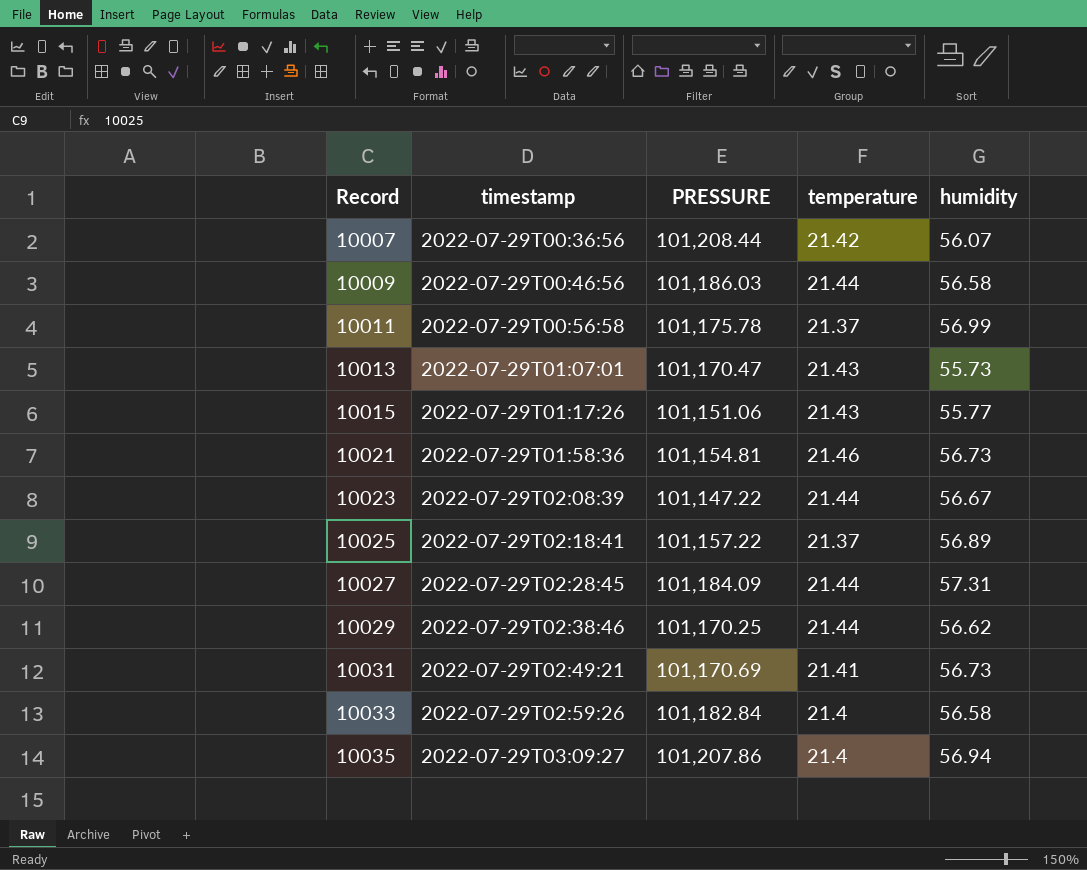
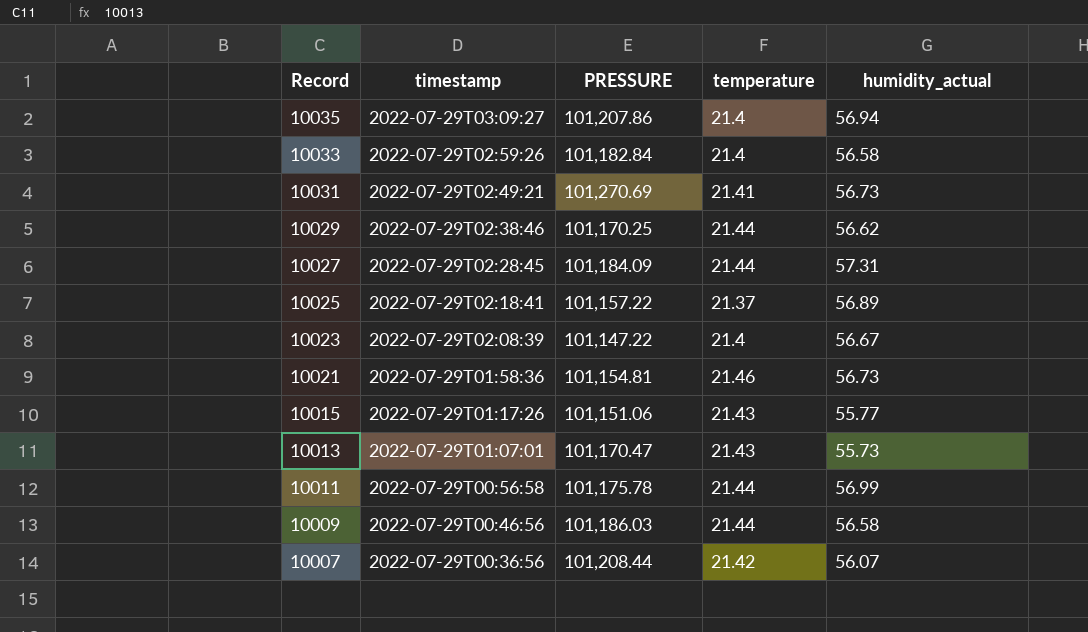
row order: Record ascending -> Record descending
column name: humidity -> humidity_actual
10031 | PRESSURE: 101,170.69 -> 101,270.69
10023 | temperature: 21.44 -> 21.4
10011 | temperature: 21.37 -> 21.44

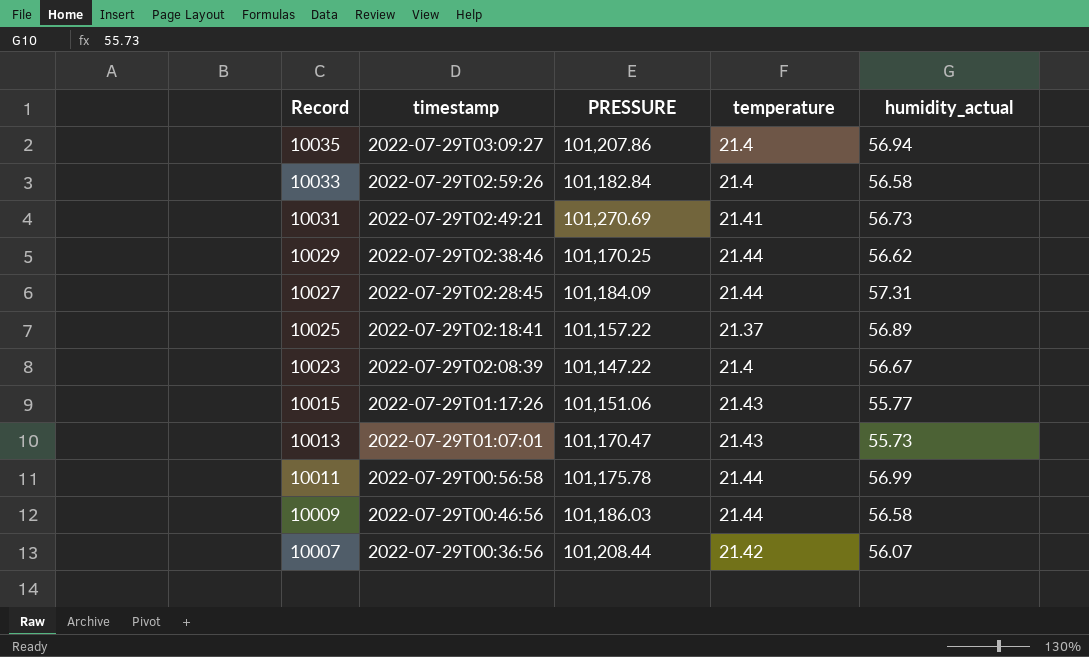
row 10021: 2022-07-29T01:58:36 | 101,154.81 | 21.46 | 56.73 -> none

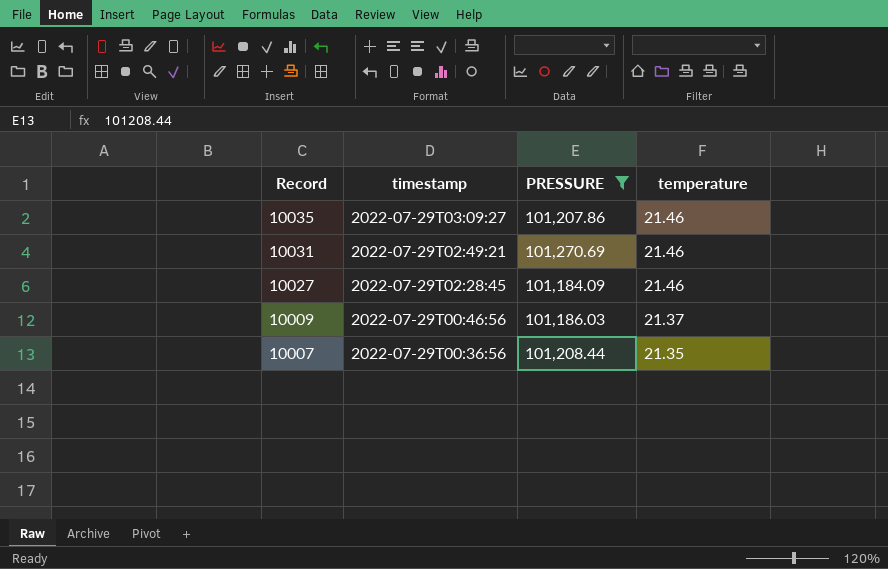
filter: none -> PRESSURE >= 101,184.09
column humidity_actual | position: 5 -> none
10035 | temperature: 21.4 -> 21.46
10031 | temperature: 21.41 -> 21.46
10027 | temperature: 21.44 -> 21.46
10009 | temperature: 21.44 -> 21.37
10007 | temperature: 21.42 -> 21.35

